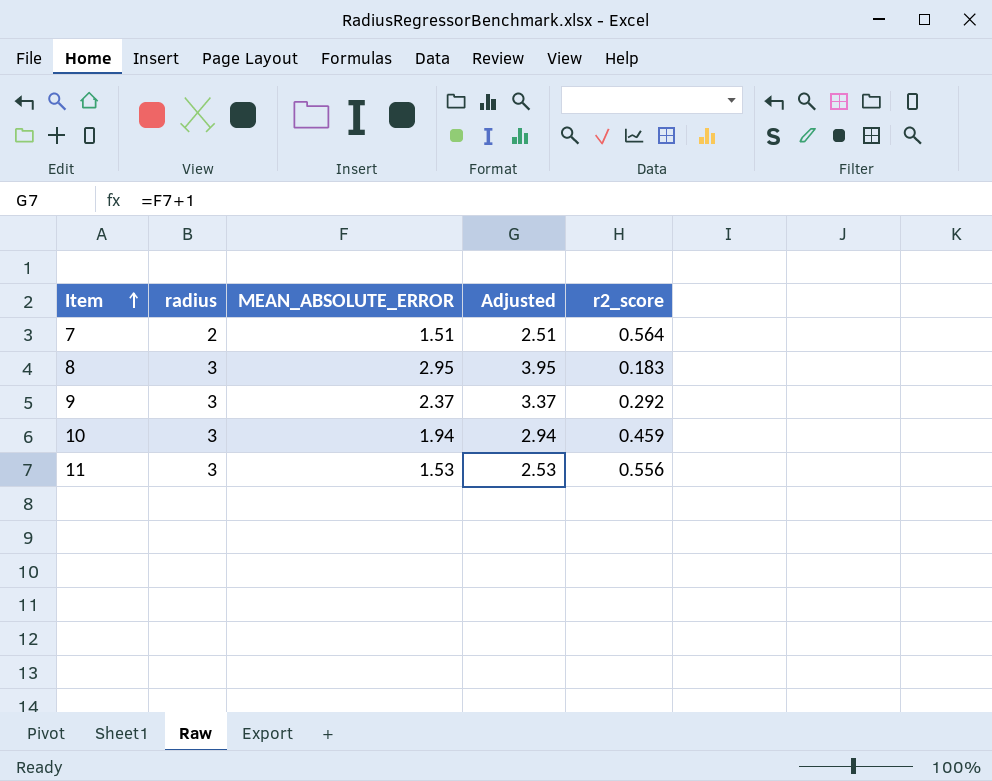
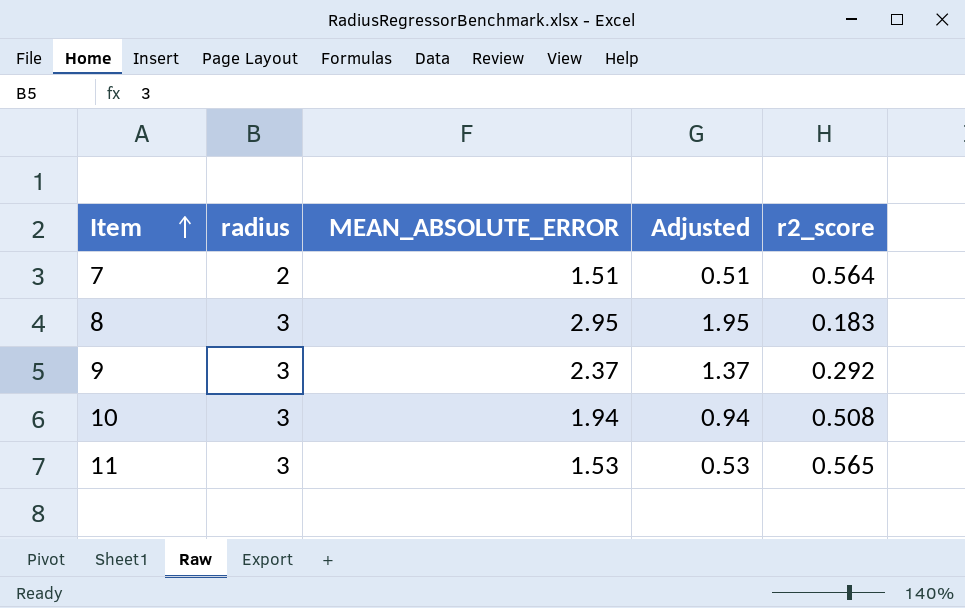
column Adjusted | formula: [MEAN_ABSOLUTE_ERROR] + 1 -> [MEAN_ABSOLUTE_ERROR] - 1
10 | r2_score: 0.459 -> 0.508
11 | r2_score: 0.556 -> 0.565

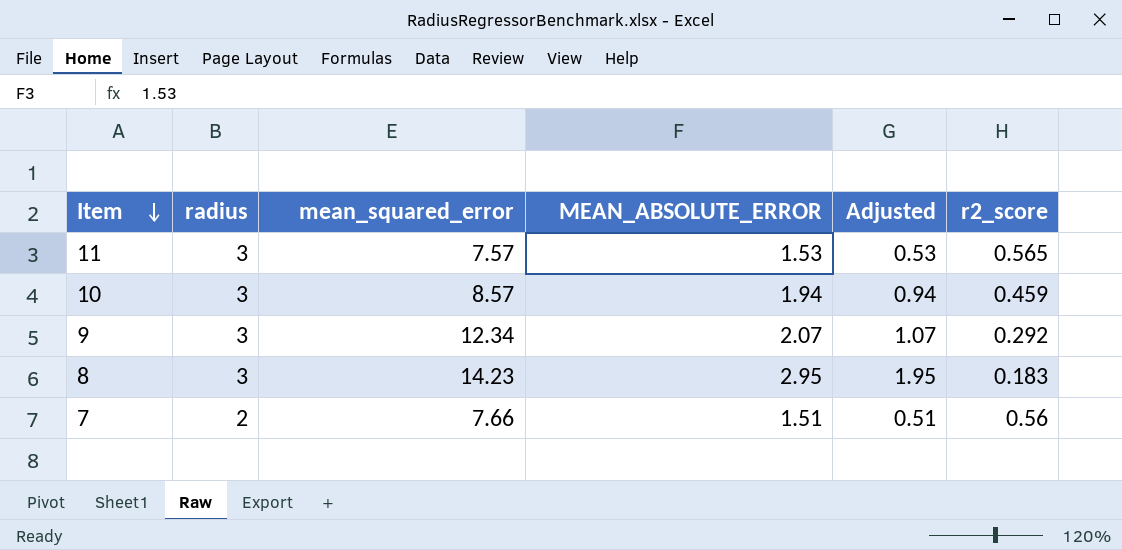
row order: Item ascending -> Item descending
column mean_squared_error | position: none -> 3
10 | r2_score: 0.508 -> 0.459
9 | MEAN_ABSOLUTE_ERROR: 2.37 -> 2.07
9 | Adjusted: 1.37 -> 1.07
7 | r2_score: 0.564 -> 0.56

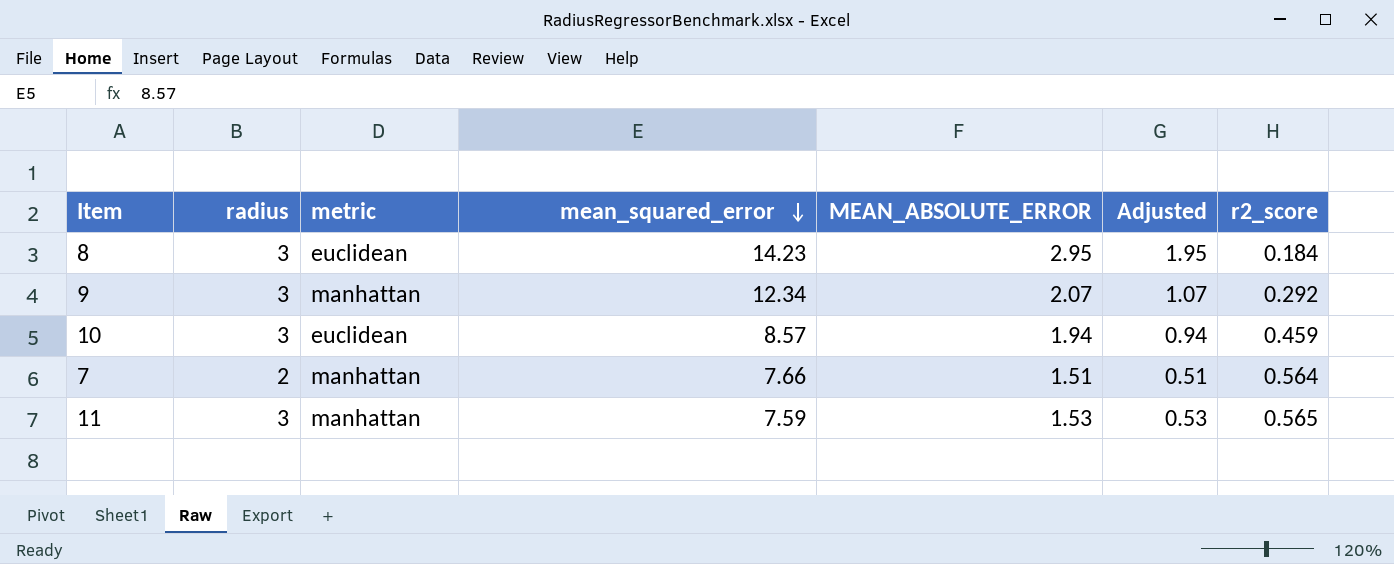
row order: Item descending -> mean_squared_error descending
column metric | position: none -> 3
8 | r2_score: 0.183 -> 0.184
7 | r2_score: 0.56 -> 0.564
11 | mean_squared_error: 7.57 -> 7.59

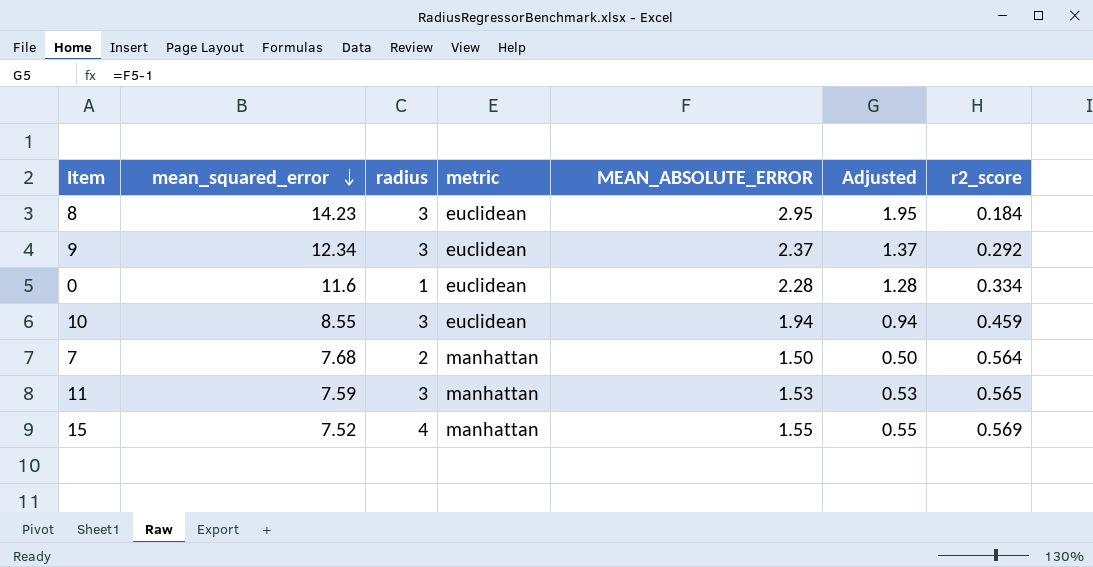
column mean_squared_error | position: 4 -> 2
9 | metric: manhattan -> euclidean
9 | MEAN_ABSOLUTE_ERROR: 2.07 -> 2.37
9 | Adjusted: 1.07 -> 1.37
row 0: none -> 11.6 | 1 | euclidean | 2.28 | 1.28 | 0.334
10 | mean_squared_error: 8.57 -> 8.55
7 | mean_squared_error: 7.66 -> 7.68
7 | MEAN_ABSOLUTE_ERROR: 1.51 -> 1.50
7 | Adjusted: 0.51 -> 0.50
row 15: none -> 7.52 | 4 | manhattan | 1.55 | 0.55 | 0.569

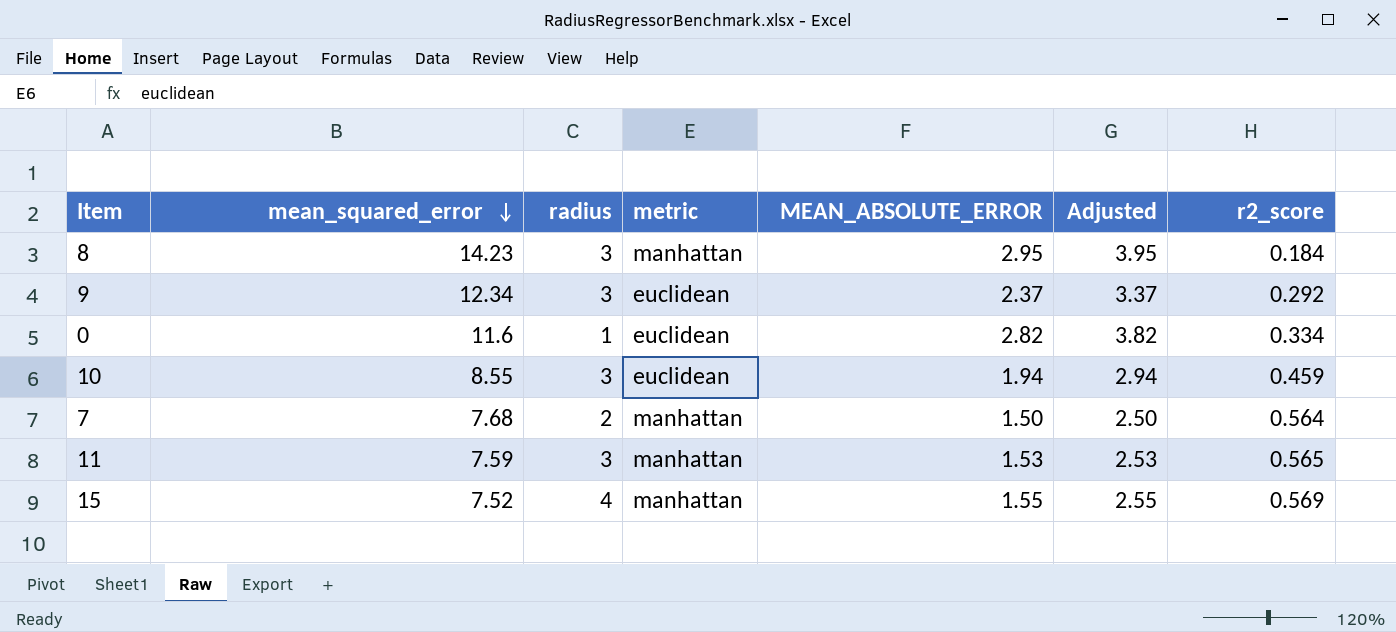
column Adjusted | formula: [MEAN_ABSOLUTE_ERROR] - 1 -> [MEAN_ABSOLUTE_ERROR] + 1
8 | metric: euclidean -> manhattan
0 | MEAN_ABSOLUTE_ERROR: 2.28 -> 2.82

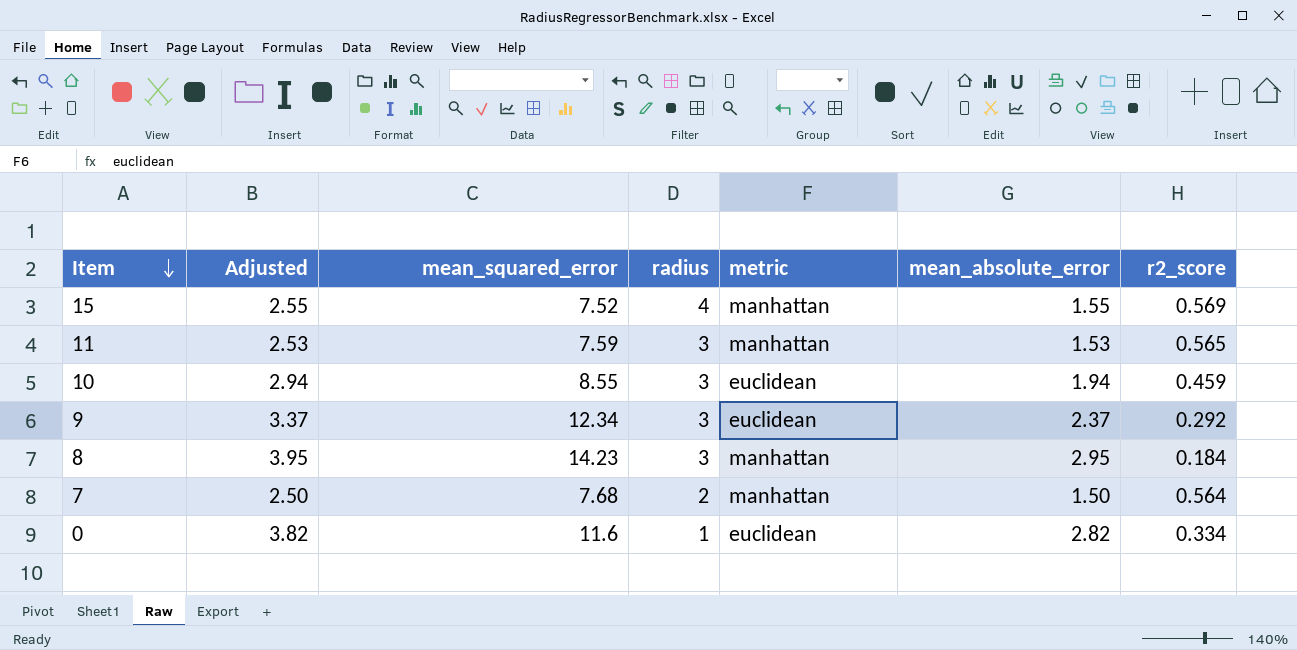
row order: mean_squared_error descending -> Item descending
column Adjusted | position: 6 -> 2
column name: MEAN_ABSOLUTE_ERROR -> mean_absolute_error

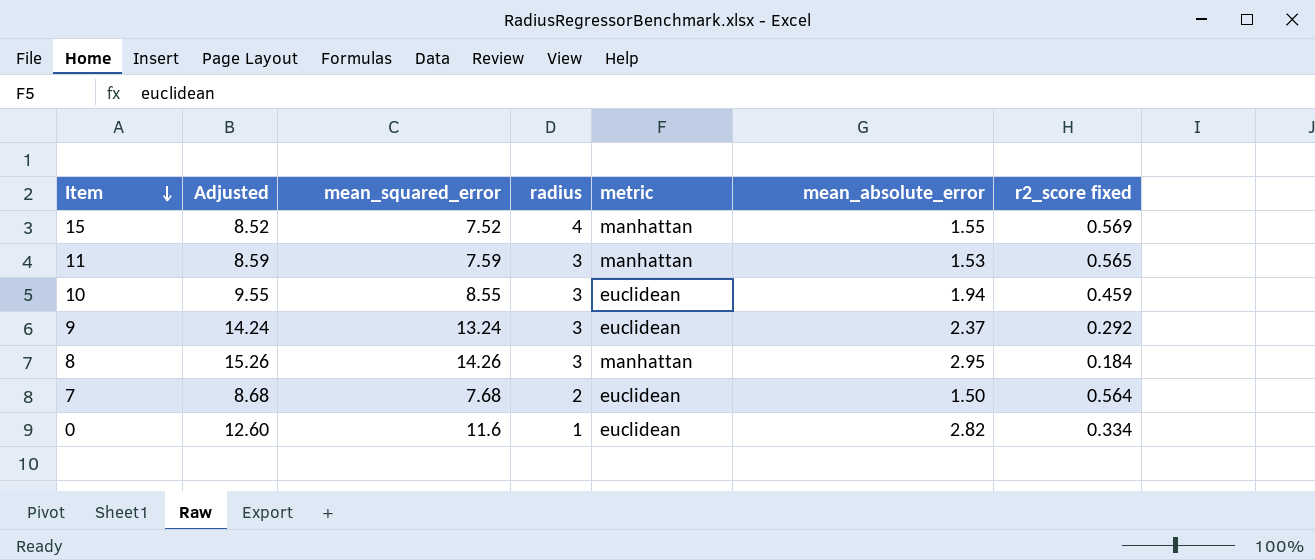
column Adjusted | formula: [mean_absolute_error] + 1 -> [mean_squared_error] + 1
column name: r2_score -> r2_score fixed
9 | mean_squared_error: 12.34 -> 13.24
8 | mean_squared_error: 14.23 -> 14.26
7 | metric: manhattan -> euclidean

